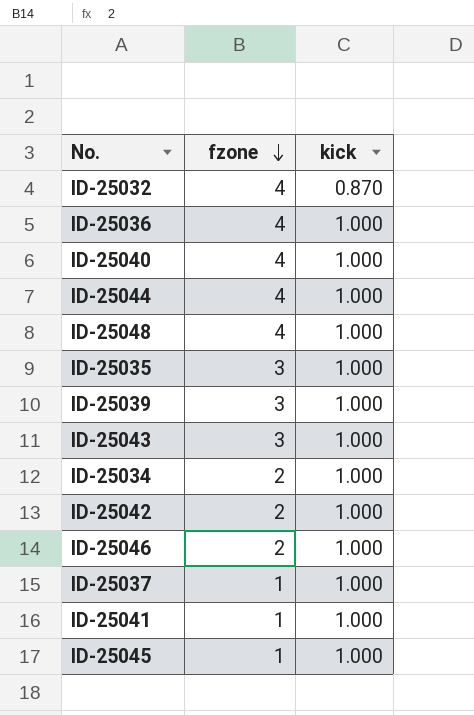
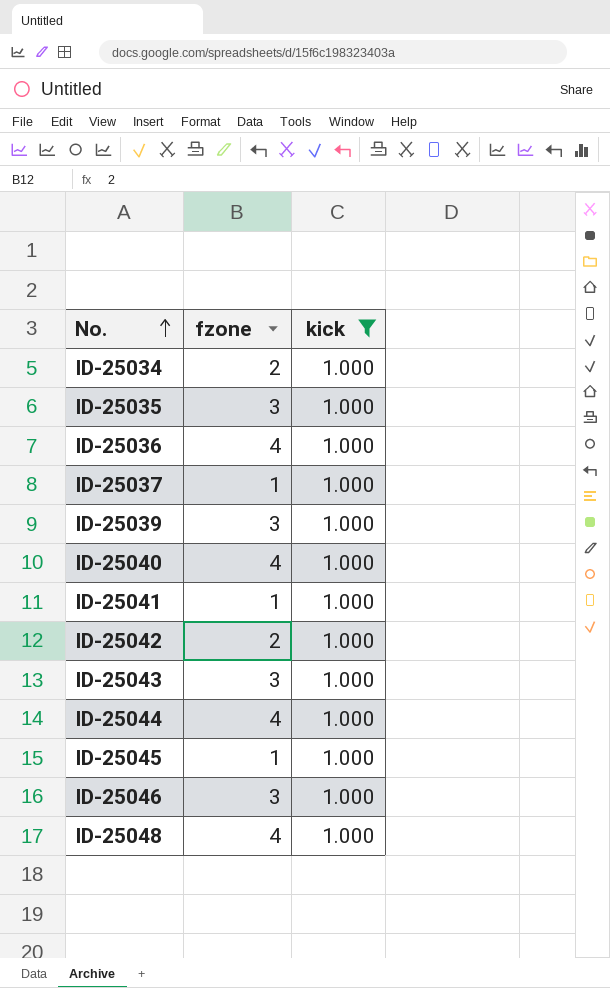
filter: none -> kick = 1.000
row order: fzone descending -> No. ascending
ID-25046 | fzone: 2 -> 3

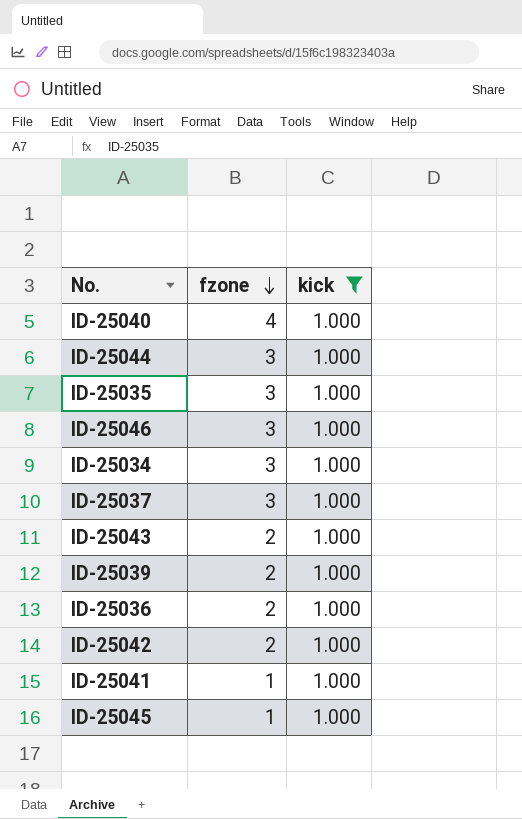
row order: No. ascending -> fzone descending
row ID-25048: 4 | 1.000 -> none
ID-25044 | fzone: 4 -> 3
ID-25034 | fzone: 2 -> 3
ID-25037 | fzone: 1 -> 3
ID-25043 | fzone: 3 -> 2
ID-25039 | fzone: 3 -> 2
ID-25036 | fzone: 4 -> 2

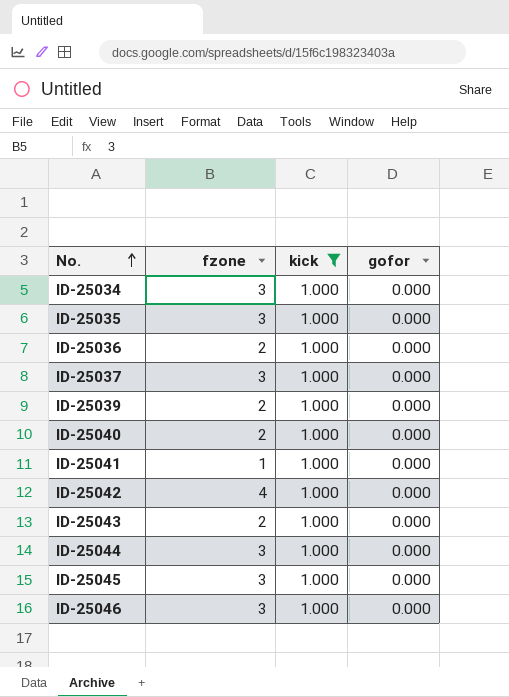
row order: fzone descending -> No. ascending
column gofor | position: none -> 4
ID-25040 | fzone: 4 -> 2
ID-25042 | fzone: 2 -> 4
ID-25045 | fzone: 1 -> 3

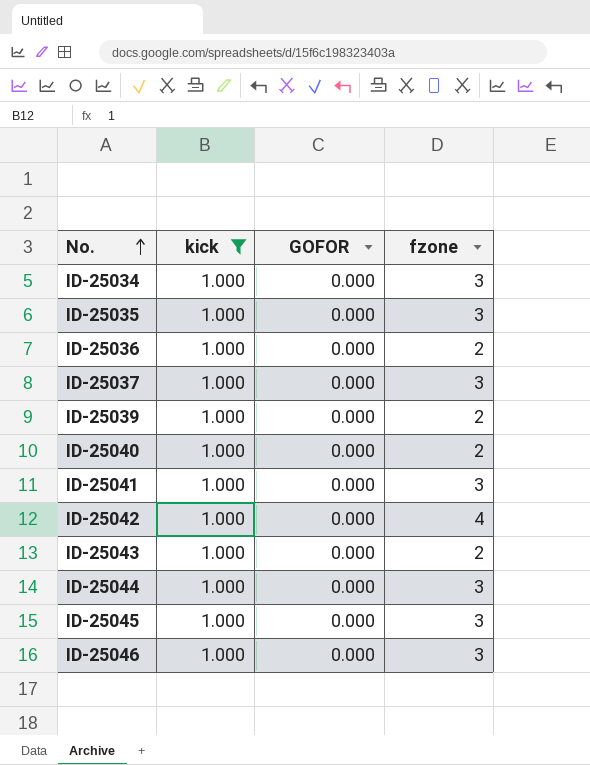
column name: gofor -> GOFOR
column fzone | position: 2 -> 4
ID-25041 | fzone: 1 -> 3

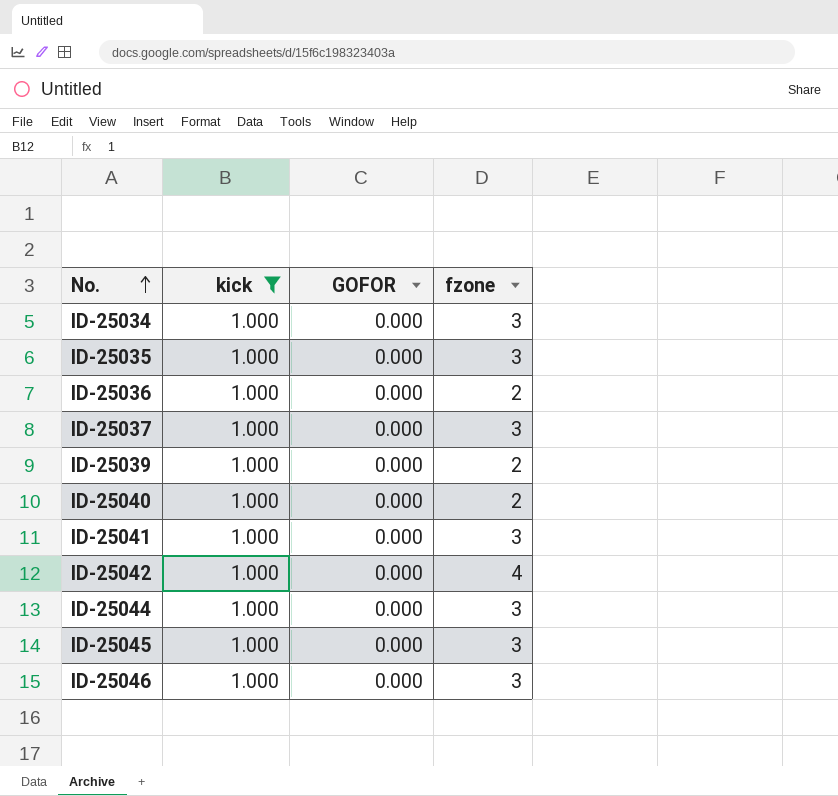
row ID-25043: 1.000 | 0.000 | 2 -> none

